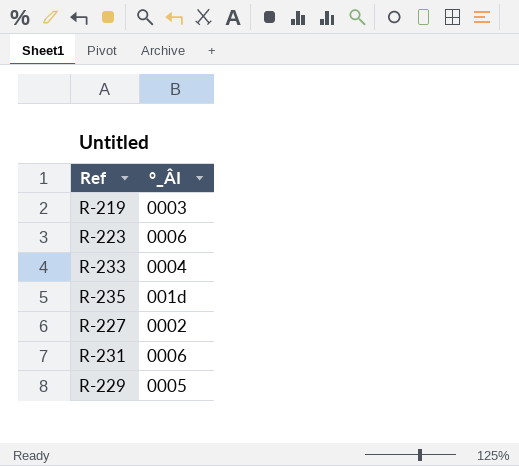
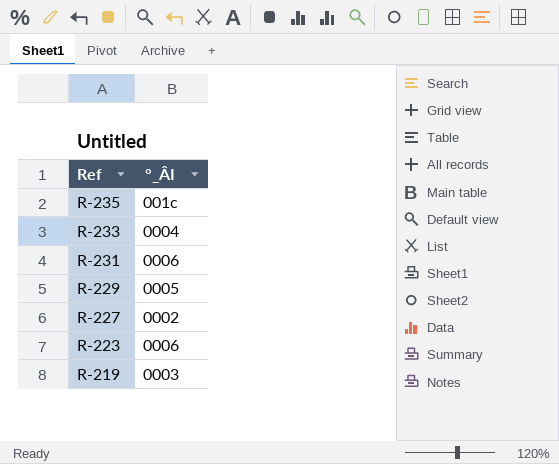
row order: none -> Ref descending
R-235 | °_ÂI: 001d -> 001c

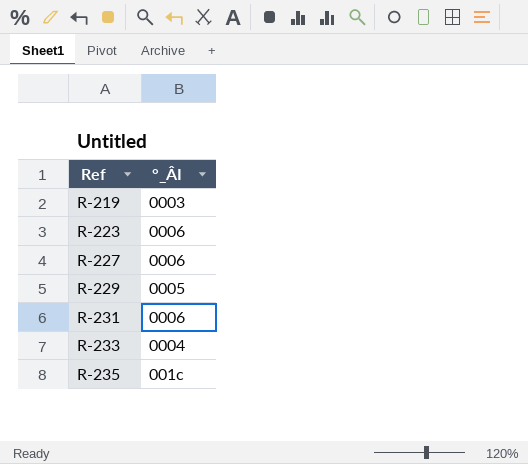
row order: Ref descending -> Ref ascending
R-227 | °_ÂI: 0002 -> 0006

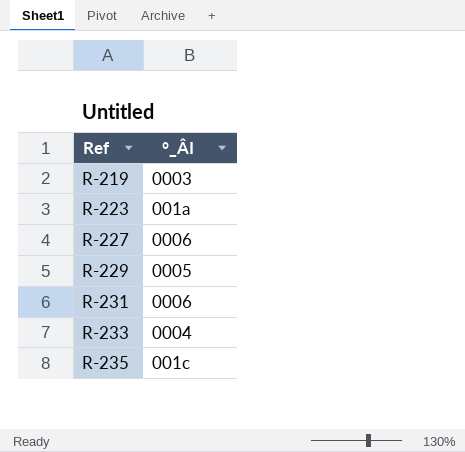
R-223 | °_ÂI: 0006 -> 001a

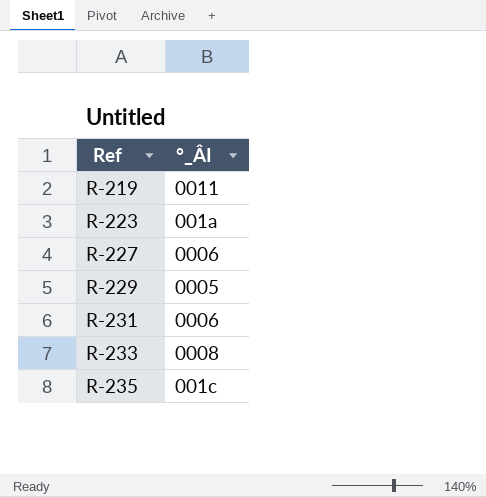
R-219 | °_ÂI: 0003 -> 0011
R-233 | °_ÂI: 0004 -> 0008

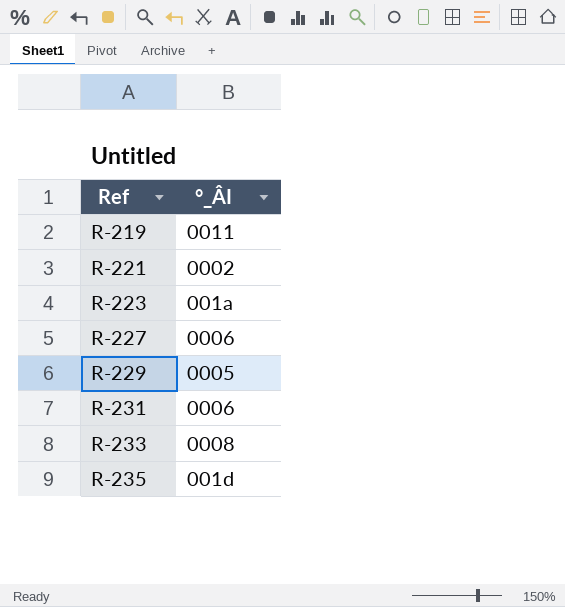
row R-221: none -> 0002
R-235 | °_ÂI: 001c -> 001d

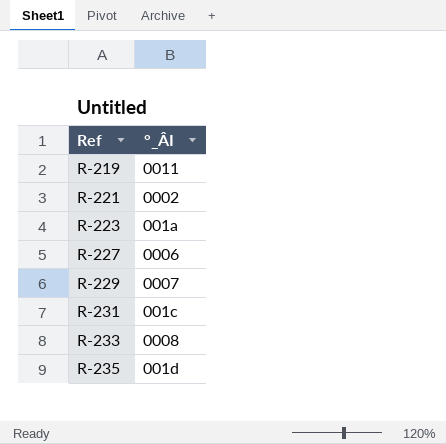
R-229 | °_ÂI: 0005 -> 0007
R-231 | °_ÂI: 0006 -> 001c

